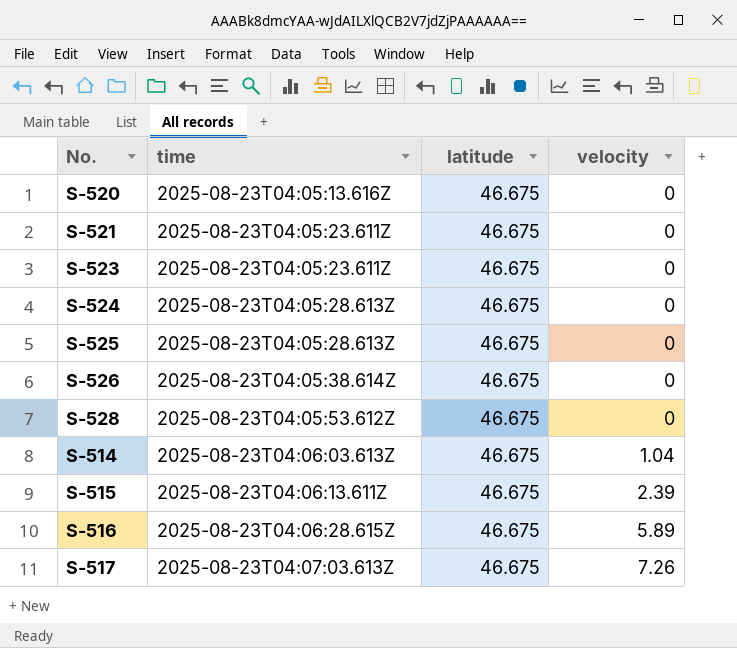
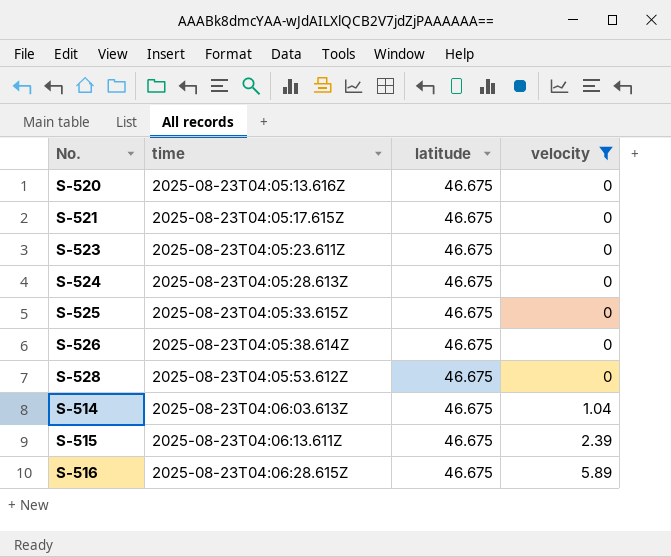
filter: none -> velocity != 7.26
S-521 | time: 2025-08-23T04:05:23.611Z -> 2025-08-23T04:05:17.615Z
S-525 | time: 2025-08-23T04:05:28.613Z -> 2025-08-23T04:05:33.615Z

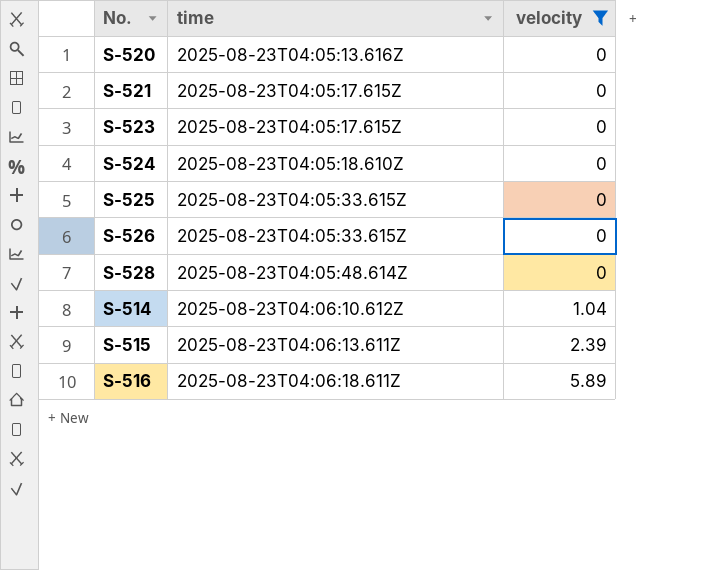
column latitude | position: 3 -> none
S-523 | time: 2025-08-23T04:05:23.611Z -> 2025-08-23T04:05:17.615Z
S-524 | time: 2025-08-23T04:05:28.613Z -> 2025-08-23T04:05:18.610Z
S-526 | time: 2025-08-23T04:05:38.614Z -> 2025-08-23T04:05:33.615Z
S-528 | time: 2025-08-23T04:05:53.612Z -> 2025-08-23T04:05:48.614Z
S-514 | time: 2025-08-23T04:06:03.613Z -> 2025-08-23T04:06:10.612Z
S-516 | time: 2025-08-23T04:06:28.615Z -> 2025-08-23T04:06:18.611Z

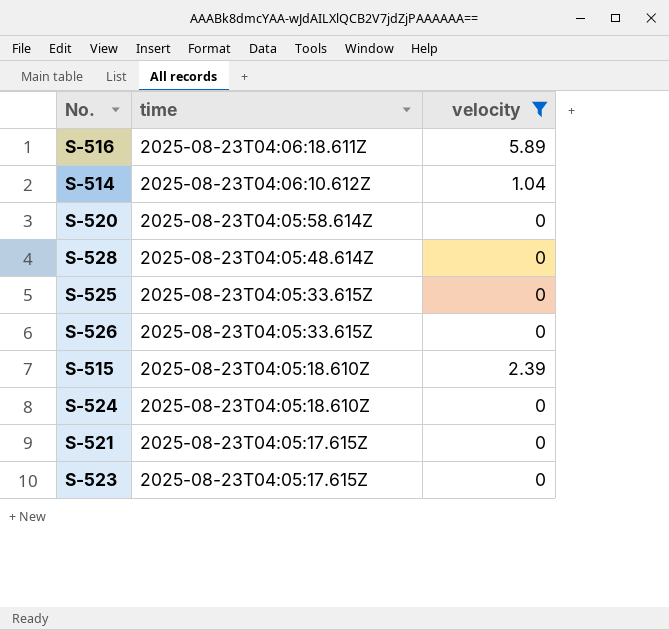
row order: time ascending -> time descending
S-520 | time: 2025-08-23T04:05:13.616Z -> 2025-08-23T04:05:58.614Z
S-515 | time: 2025-08-23T04:06:13.611Z -> 2025-08-23T04:05:18.610Z

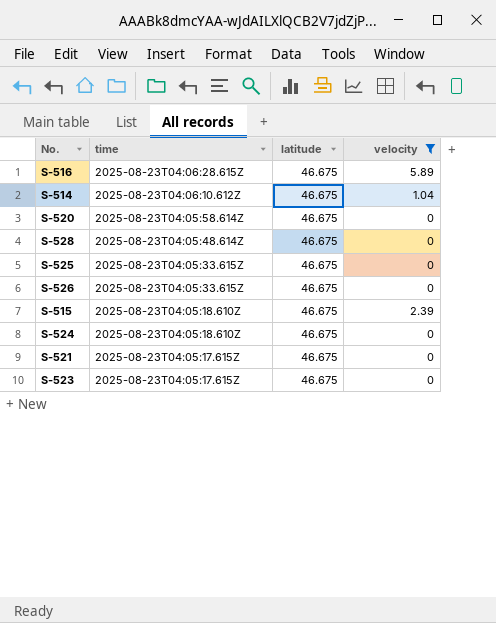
column latitude | position: none -> 3
S-516 | time: 2025-08-23T04:06:18.611Z -> 2025-08-23T04:06:28.615Z

